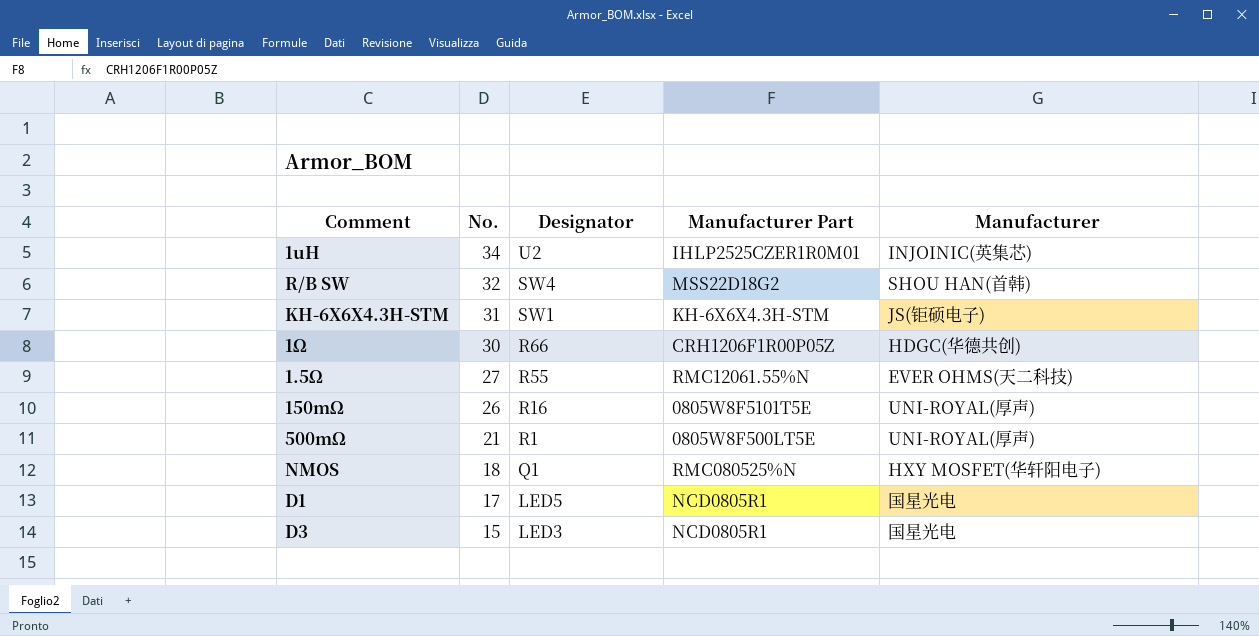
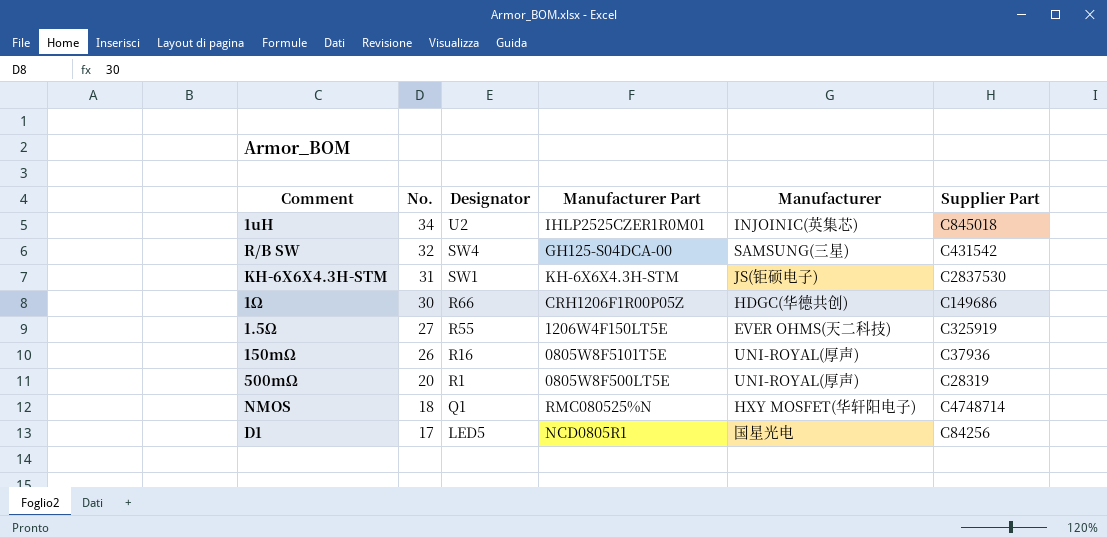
column Supplier Part | position: none -> 6
row D3: 15 | LED3 | NCD0805R1 | 国星光电 -> none
R/B SW | Manufacturer Part: MSS22D18G2 -> GH125-S04DCA-00
R/B SW | Manufacturer: SHOU HAN(首韩) -> SAMSUNG(三星)
1.5Ω | Manufacturer Part: RMC12061.55%N -> 1206W4F150LT5E
500mΩ | No.: 21 -> 20

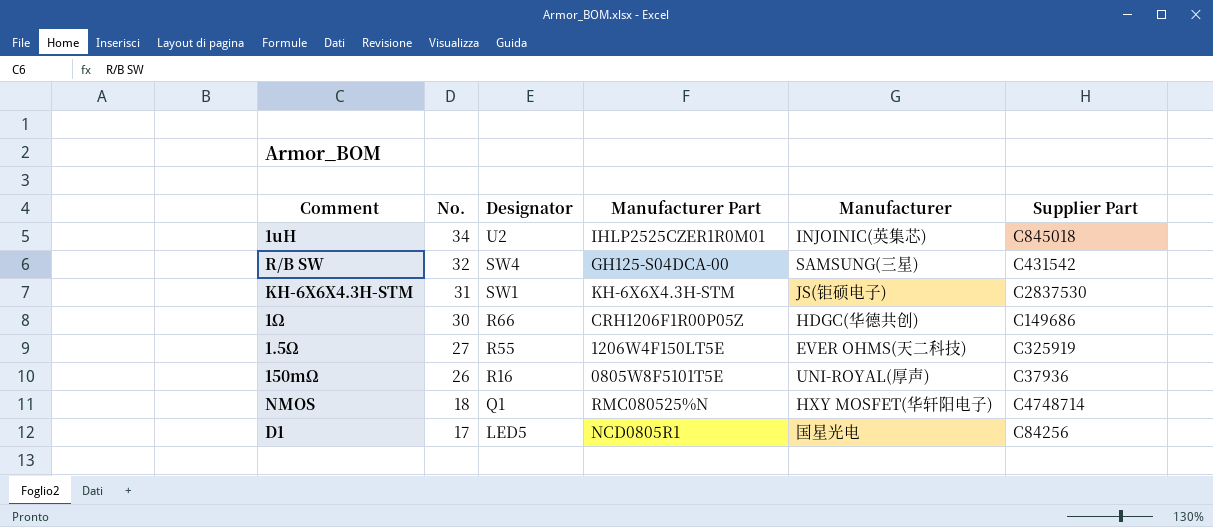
row 500mΩ: 20 | R1 | 0805W8F500LT5E | UNI-ROYAL(厚声) | C28319 -> none

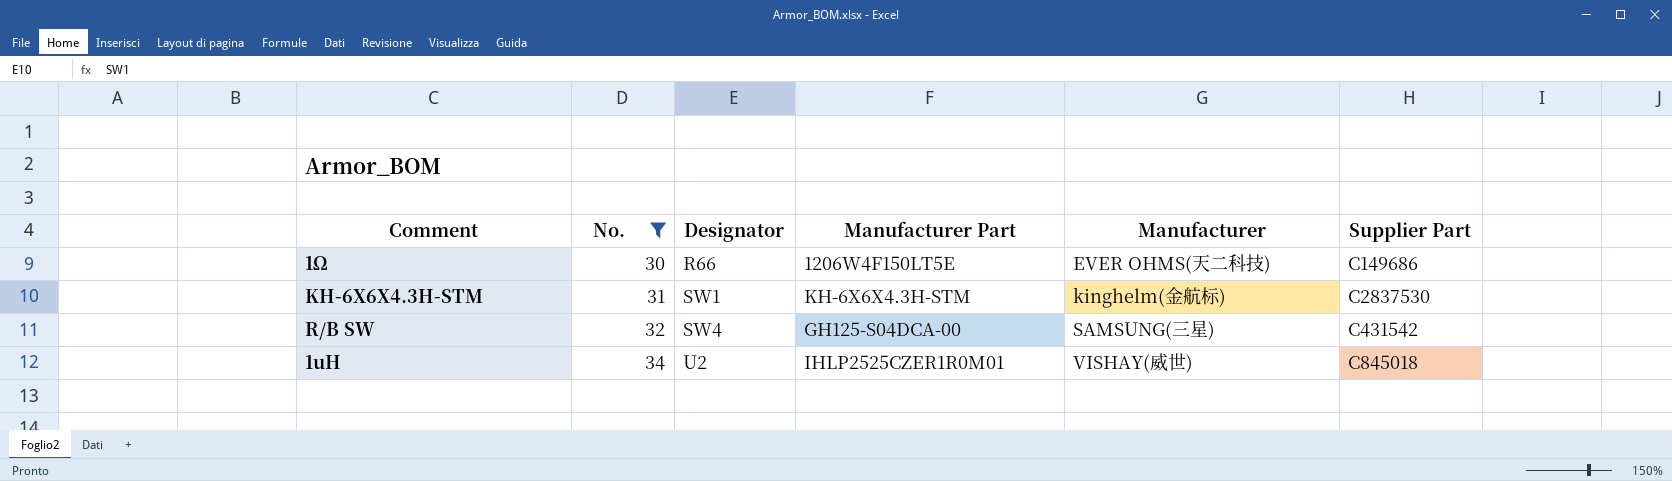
filter: none -> No. >= 30
row order: No. descending -> No. ascending
1Ω | Manufacturer Part: CRH1206F1R00P05Z -> 1206W4F150LT5E
1Ω | Manufacturer: HDGC(华德共创) -> EVER OHMS(天二科技)
KH-6X6X4.3H-STM | Manufacturer: JS(钜硕电子) -> kinghelm(金航标)
1uH | Manufacturer: INJOINIC(英集芯) -> VISHAY(威世)

